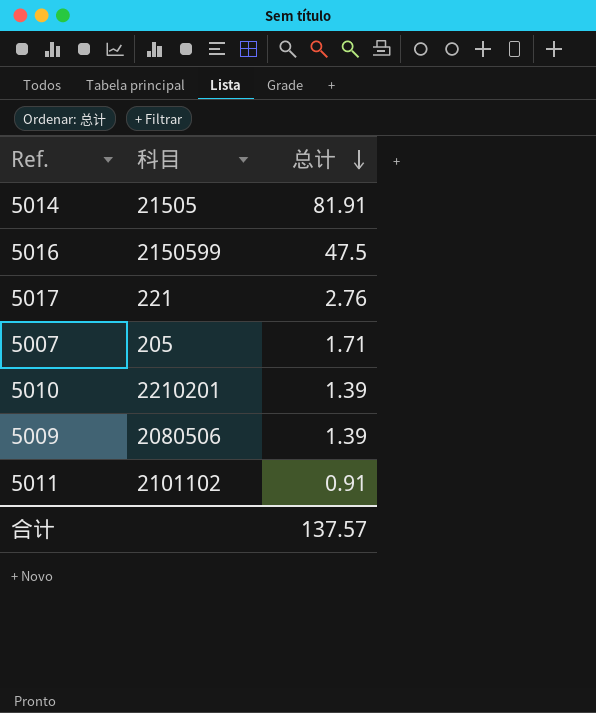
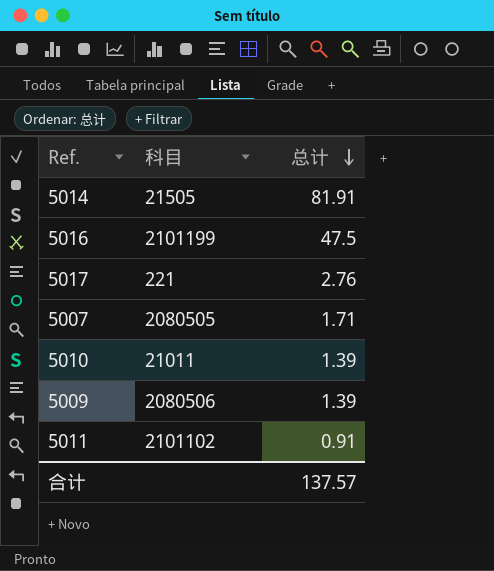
5016 | 科目: 2150599 -> 2101199
5007 | 科目: 205 -> 2080505
5010 | 科目: 2210201 -> 21011

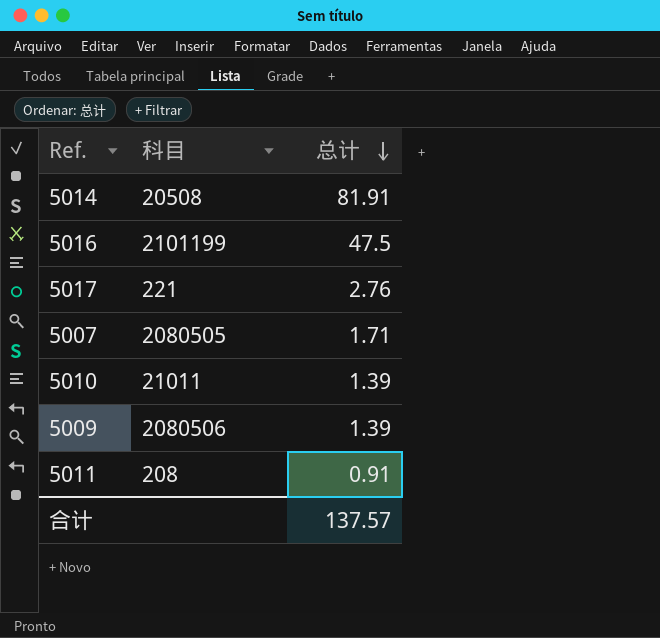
5014 | 科目: 21505 -> 20508
5011 | 科目: 2101102 -> 208

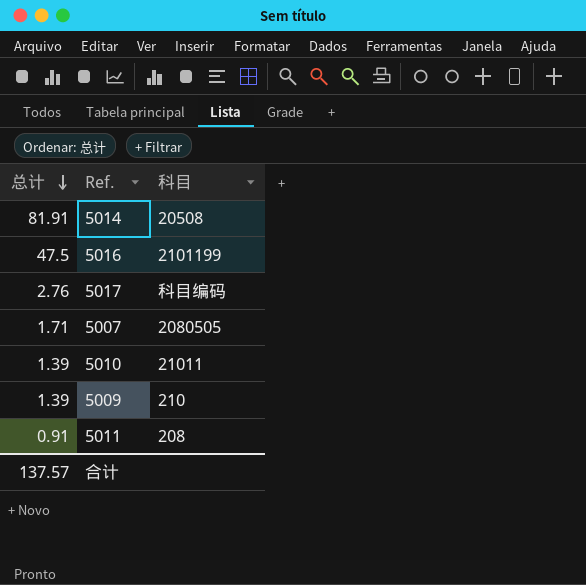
column 总计 | position: 3 -> 1
5017 | 科目: 221 -> 科目编码
5009 | 科目: 2080506 -> 210

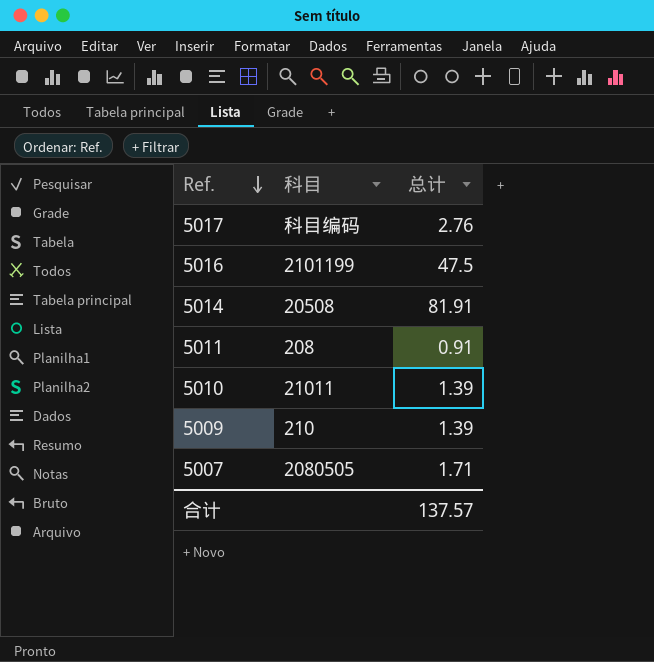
row order: 总计 descending -> Ref. descending
column 总计 | position: 1 -> 3

